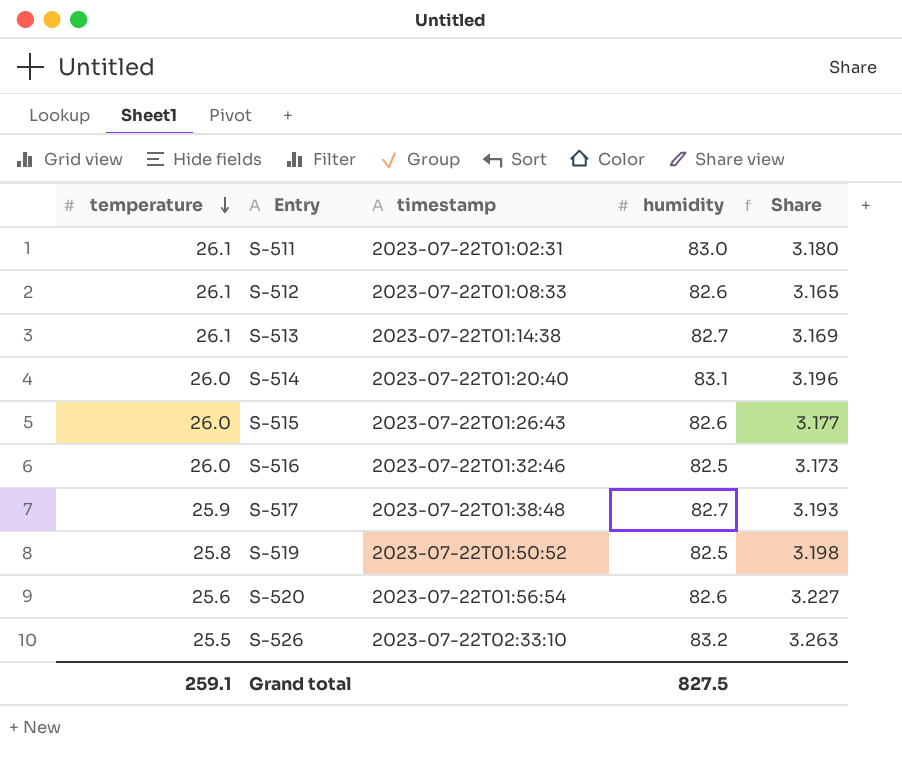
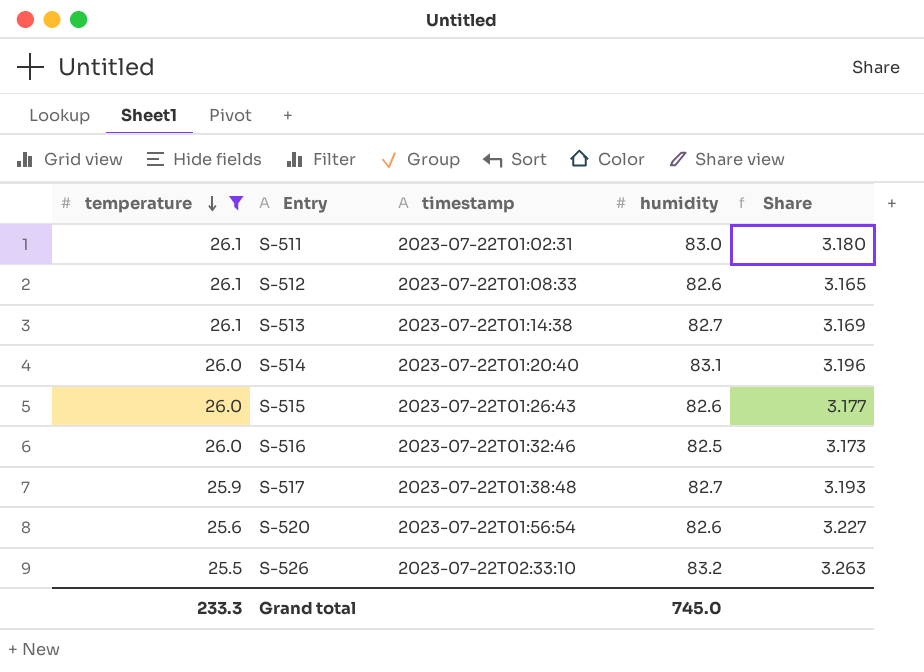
filter: none -> temperature != 25.8
Grand total | temperature: 259.1 -> 233.3
Grand total | humidity: 827.5 -> 745.0

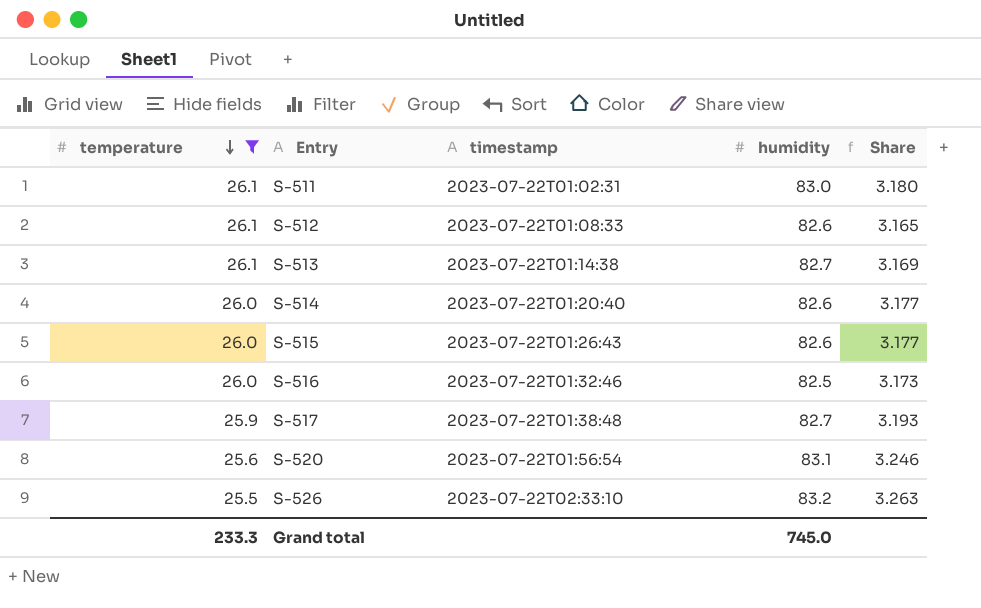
S-514 | humidity: 83.1 -> 82.6
S-514 | Share: 3.196 -> 3.177
S-520 | humidity: 82.6 -> 83.1
S-520 | Share: 3.227 -> 3.246

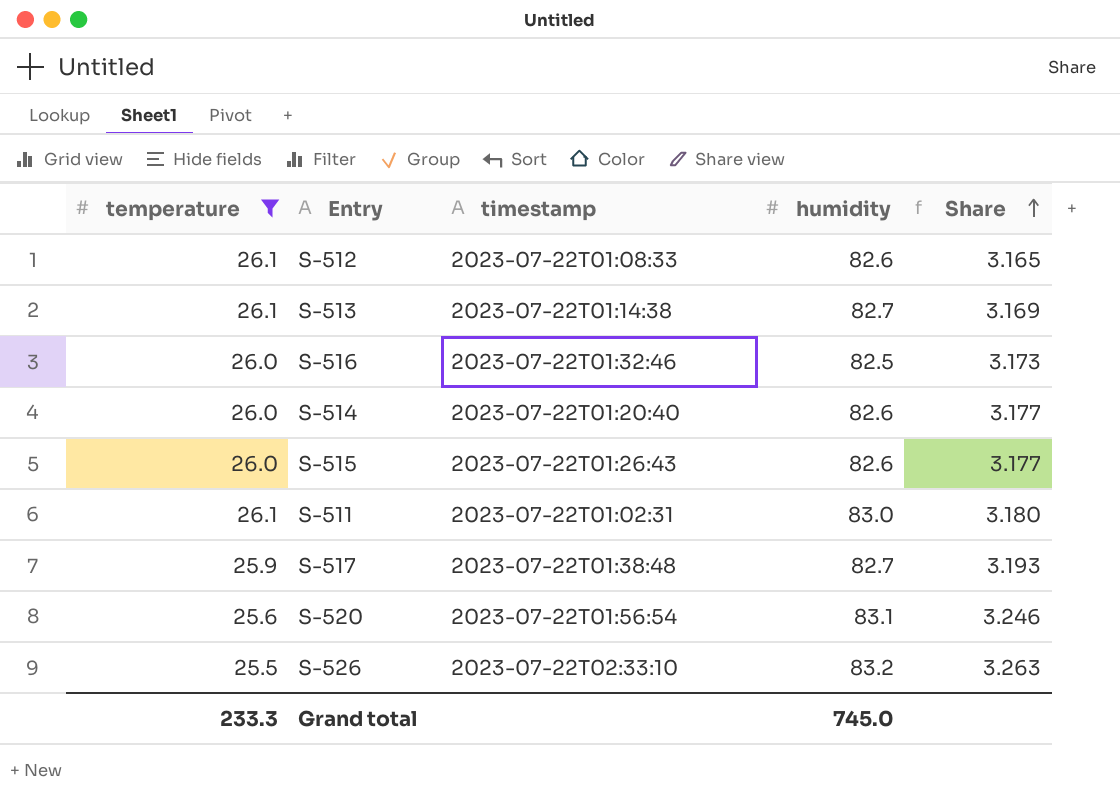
row order: temperature descending -> Share ascending

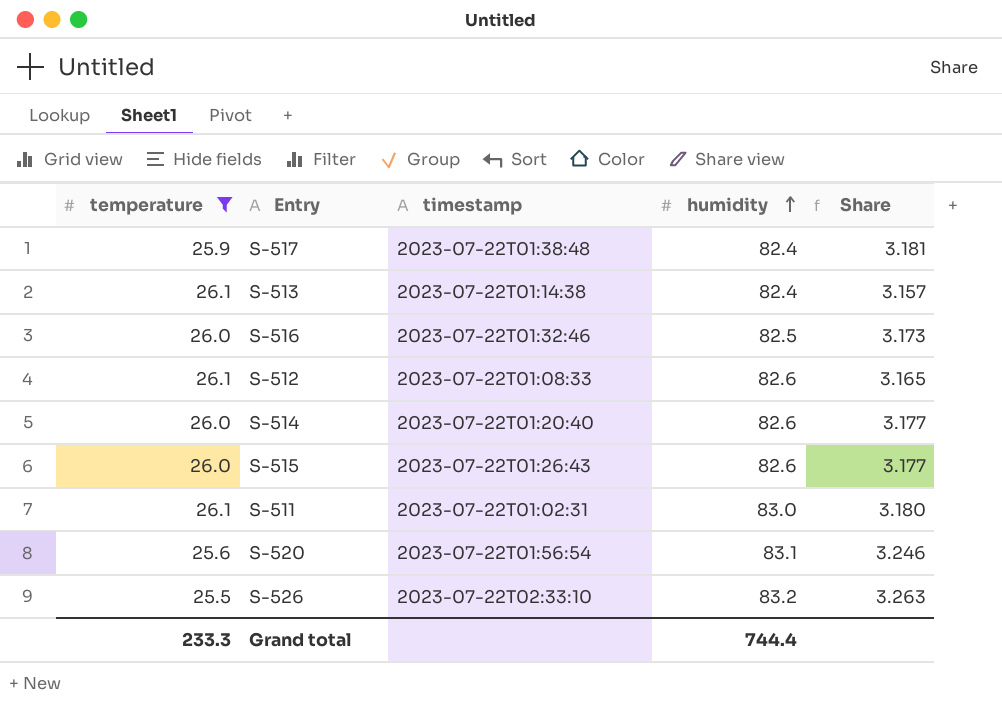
row order: Share ascending -> humidity ascending
S-517 | humidity: 82.7 -> 82.4
S-517 | Share: 3.193 -> 3.181
S-513 | humidity: 82.7 -> 82.4
S-513 | Share: 3.169 -> 3.157
Grand total | humidity: 745.0 -> 744.4

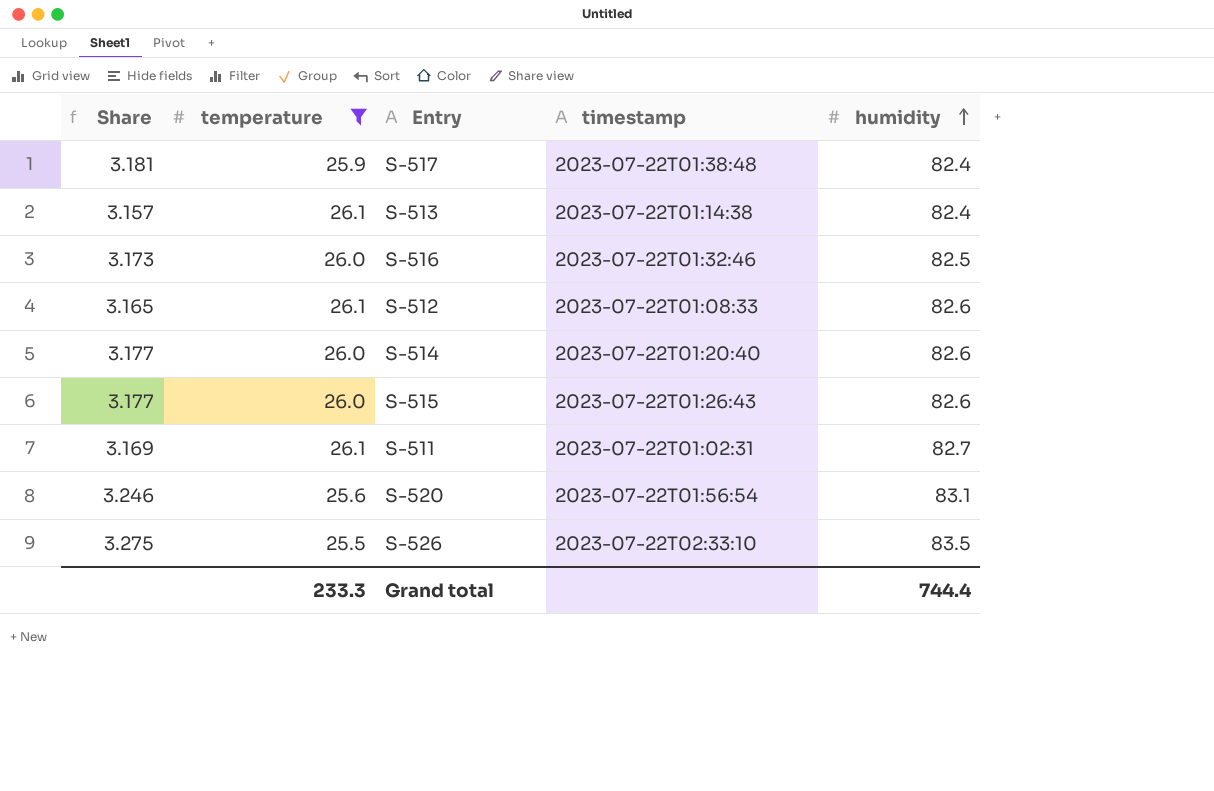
column Share | position: 5 -> 1
S-511 | Share: 3.180 -> 3.169
S-511 | humidity: 83.0 -> 82.7
S-526 | Share: 3.263 -> 3.275
S-526 | humidity: 83.2 -> 83.5

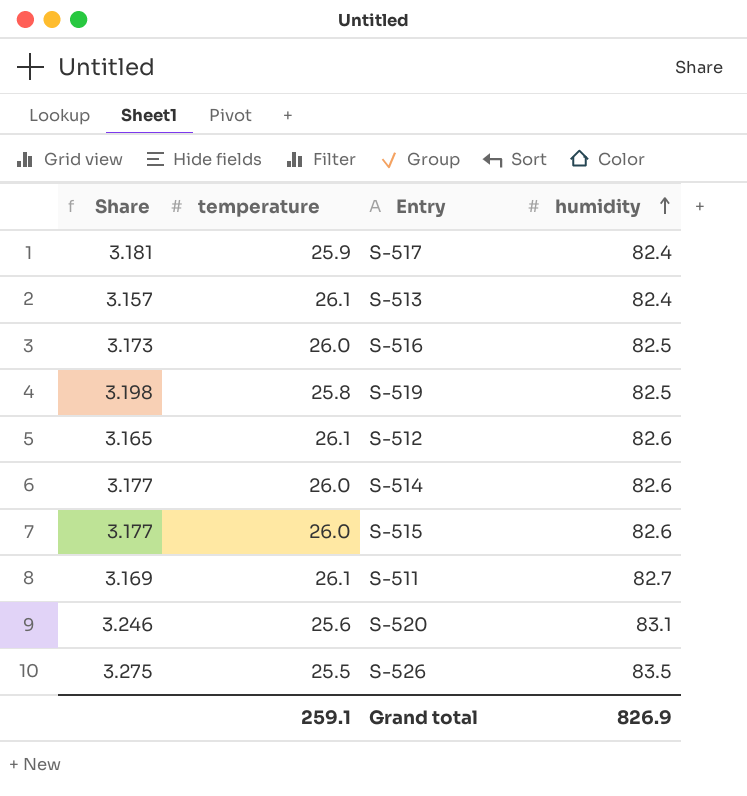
filter: temperature != 25.8 -> none
column timestamp | position: 4 -> none
Grand total | temperature: 233.3 -> 259.1
Grand total | humidity: 744.4 -> 826.9

